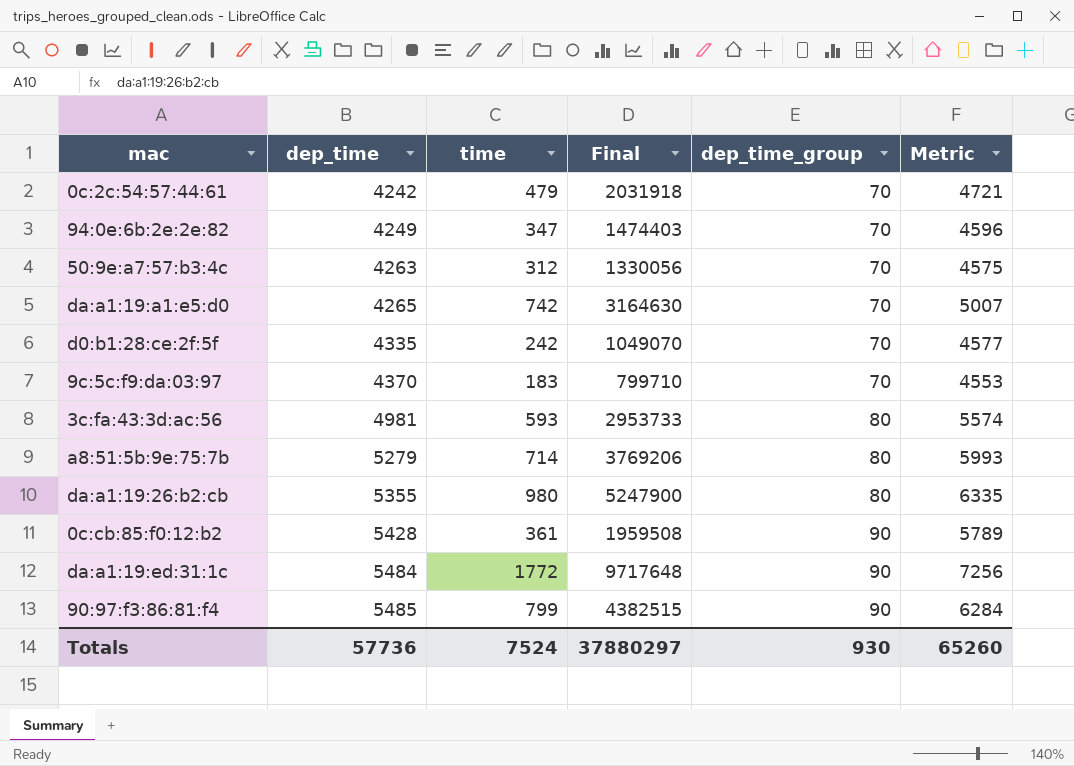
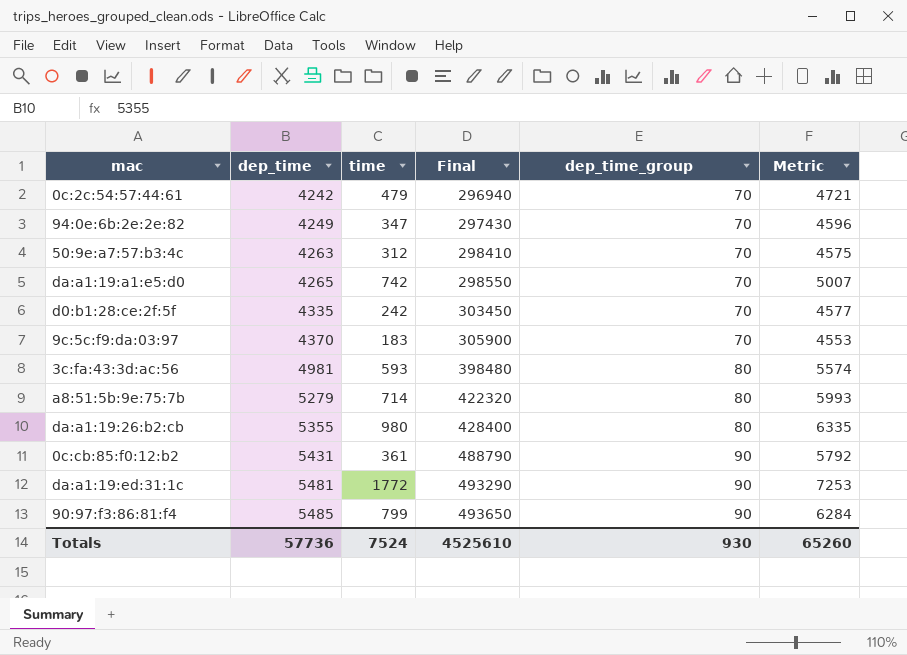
column Final | formula: [dep_time] * [time] -> [dep_time] * [dep_time_group]
0c:cb:85:f0:12:b2 | dep_time: 5428 -> 5431
0c:cb:85:f0:12:b2 | Metric: 5789 -> 5792
da:a1:19:ed:31:1c | dep_time: 5484 -> 5481
da:a1:19:ed:31:1c | Metric: 7256 -> 7253
Totals | Final: 37880297 -> 4525610

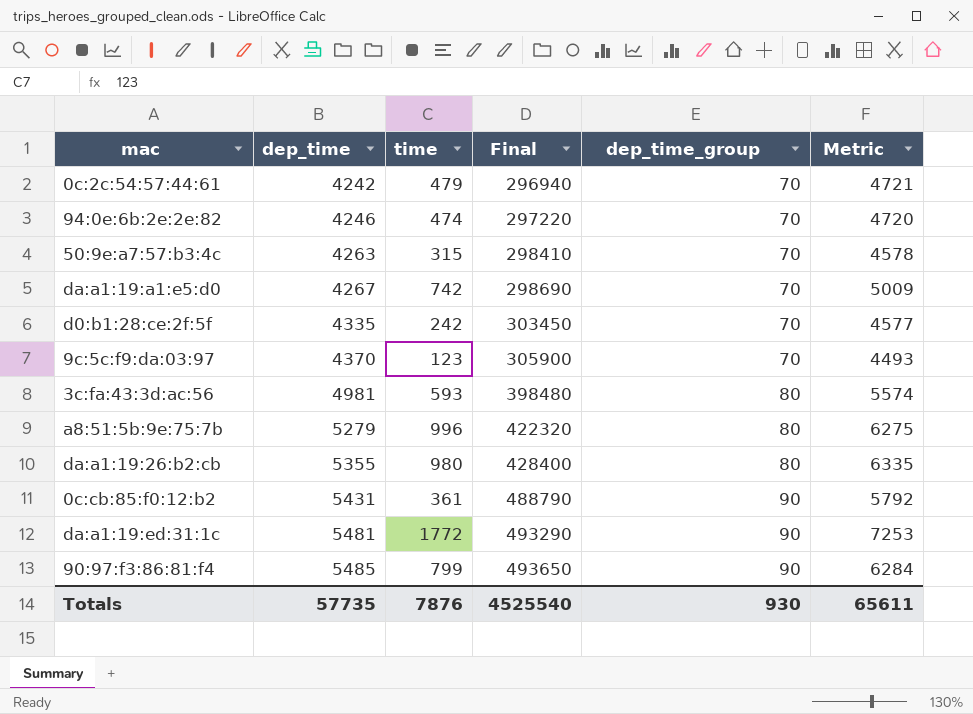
94:0e:6b:2e:2e:82 | dep_time: 4249 -> 4246
94:0e:6b:2e:2e:82 | time: 347 -> 474
94:0e:6b:2e:2e:82 | Final: 297430 -> 297220
94:0e:6b:2e:2e:82 | Metric: 4596 -> 4720
50:9e:a7:57:b3:4c | time: 312 -> 315
50:9e:a7:57:b3:4c | Metric: 4575 -> 4578
da:a1:19:a1:e5:d0 | dep_time: 4265 -> 4267
da:a1:19:a1:e5:d0 | Final: 298550 -> 298690
da:a1:19:a1:e5:d0 | Metric: 5007 -> 5009
9c:5c:f9:da:03:97 | time: 183 -> 123
9c:5c:f9:da:03:97 | Metric: 4553 -> 4493
a8:51:5b:9e:75:7b | time: 714 -> 996
a8:51:5b:9e:75:7b | Metric: 5993 -> 6275
Totals | dep_time: 57736 -> 57735
Totals | time: 7524 -> 7876
Totals | Final: 4525610 -> 4525540
Totals | Metric: 65260 -> 65611

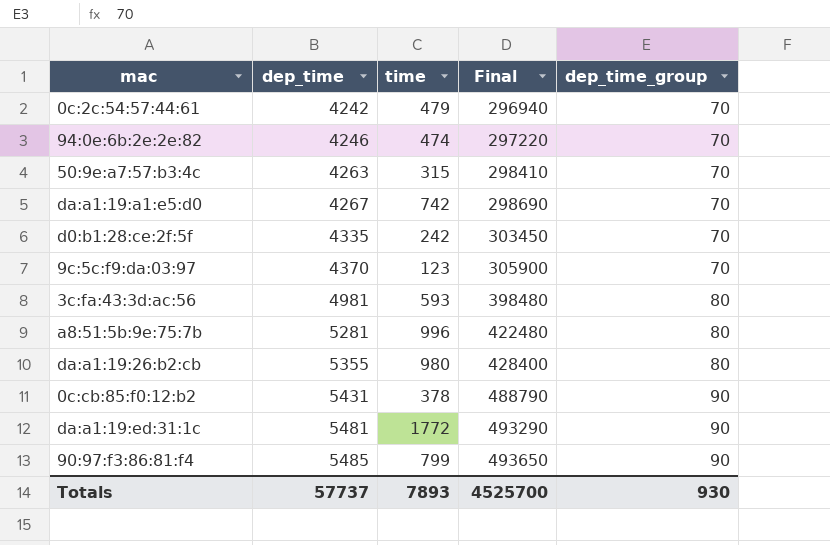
column Metric | formula: [dep_time] + [time] -> none
a8:51:5b:9e:75:7b | dep_time: 5279 -> 5281
a8:51:5b:9e:75:7b | Final: 422320 -> 422480
0c:cb:85:f0:12:b2 | time: 361 -> 378
Totals | dep_time: 57735 -> 57737
Totals | time: 7876 -> 7893
Totals | Final: 4525540 -> 4525700

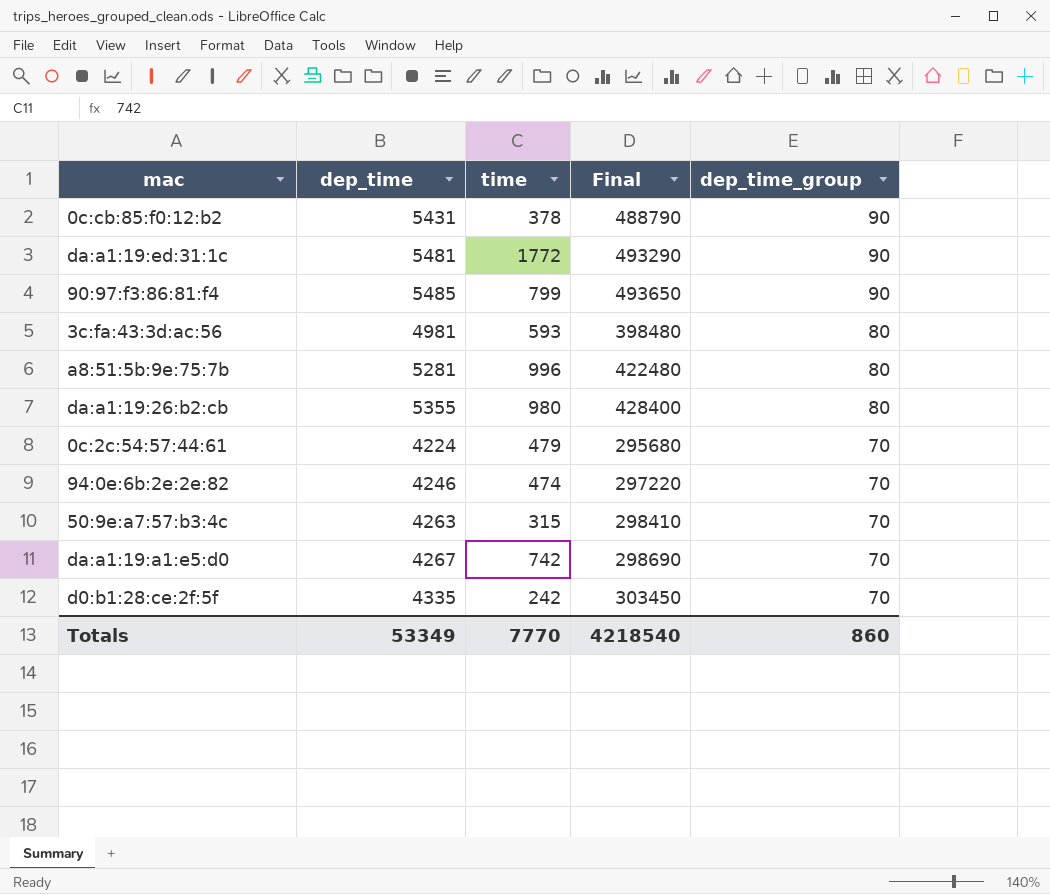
row order: dep_time ascending -> dep_time_group descending
row 9c:5c:f9:da:03:97: 4370 | 123 | 305900 | 70 -> none
0c:2c:54:57:44:61 | dep_time: 4242 -> 4224
0c:2c:54:57:44:61 | Final: 296940 -> 295680
Totals | dep_time: 57737 -> 53349
Totals | time: 7893 -> 7770
Totals | Final: 4525700 -> 4218540
Totals | dep_time_group: 930 -> 860

